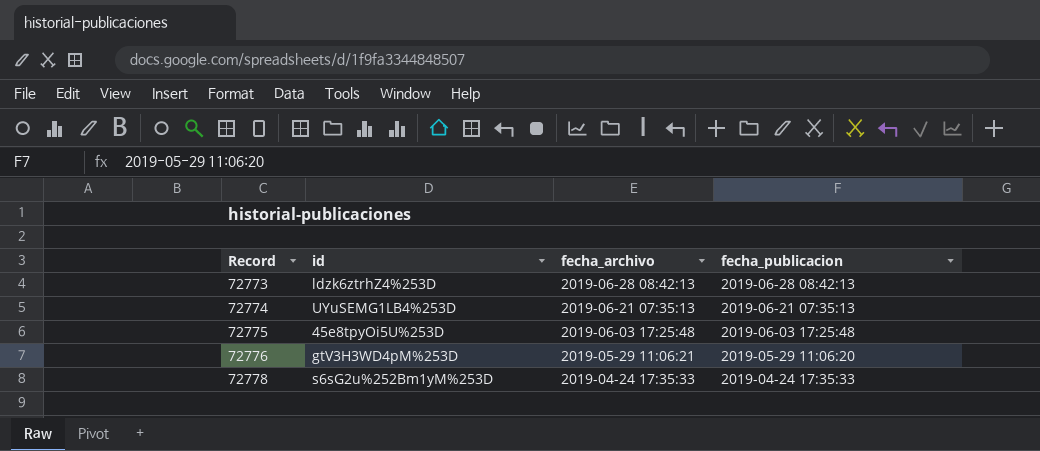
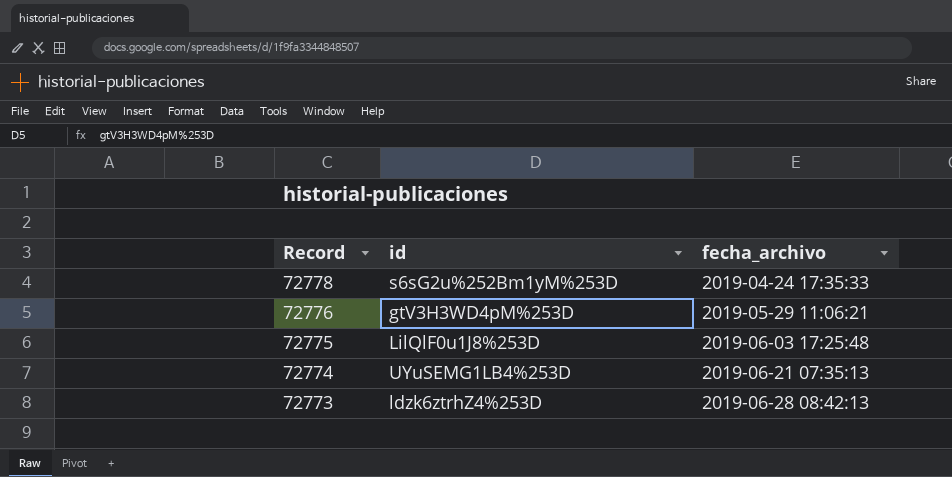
row order: Record ascending -> Record descending
column fecha_publicacion | position: 4 -> none
72775 | id: 45e8tpyOi5U%253D -> LilQlF0u1J8%253D

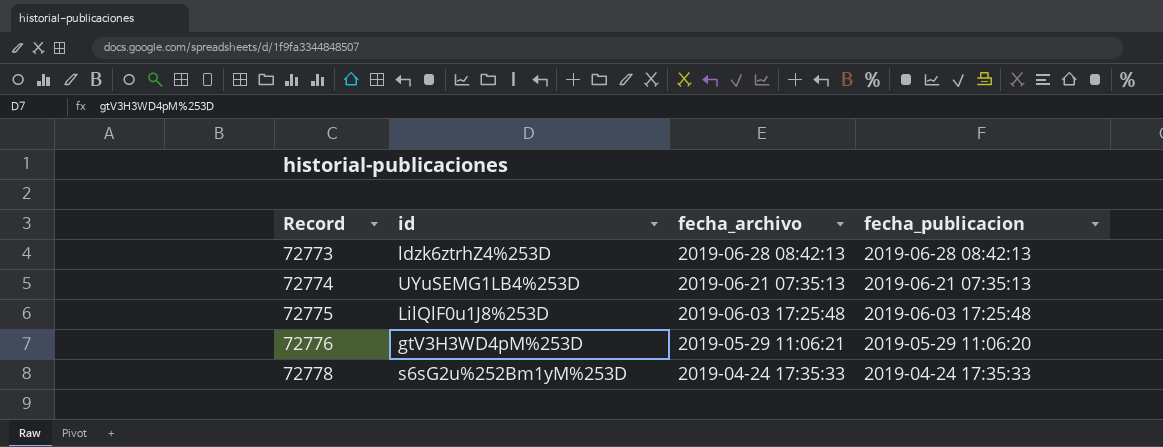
row order: Record descending -> Record ascending
column fecha_publicacion | position: none -> 4

